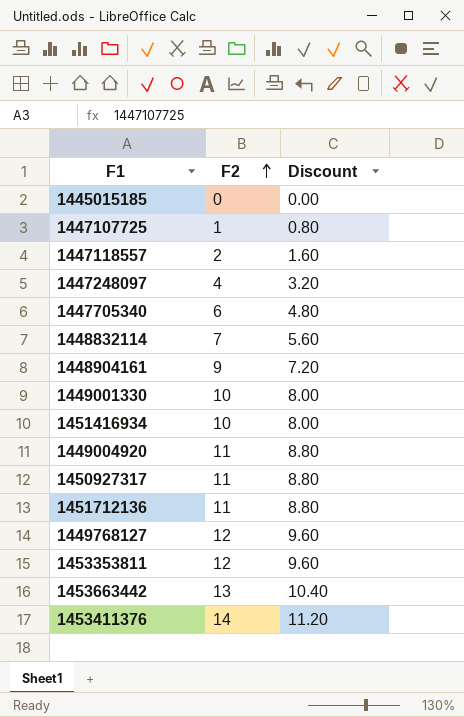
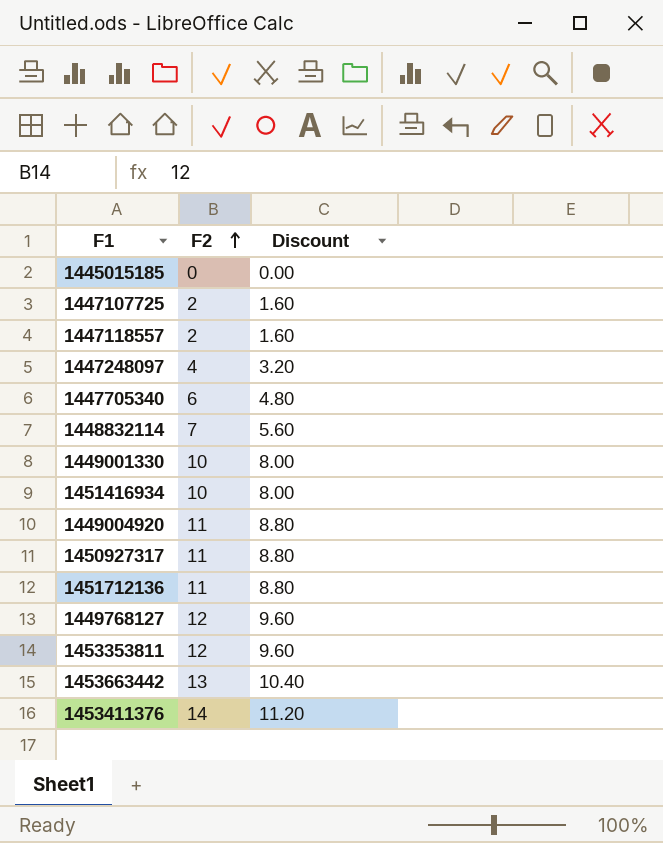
row 1448904161: 9 | 7.20 -> none
1447107725 | F2: 1 -> 2
1447107725 | Discount: 0.80 -> 1.60

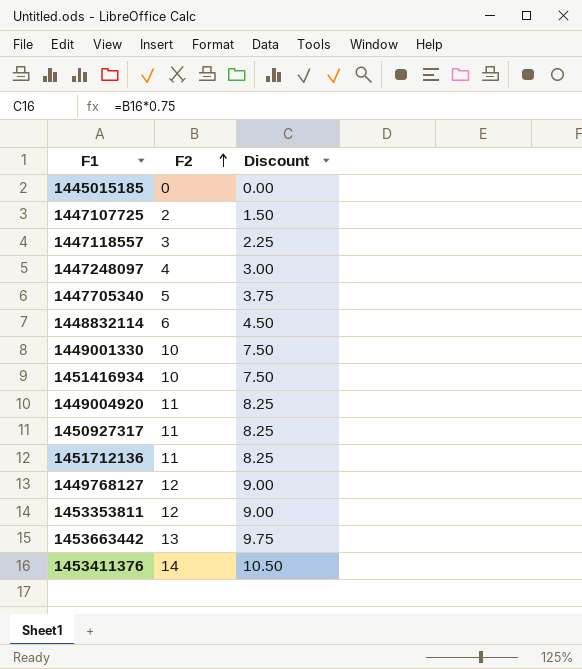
column Discount | formula: [F2] * 0.8 -> [F2] * 0.75
1447118557 | F2: 2 -> 3
1447705340 | F2: 6 -> 5
1448832114 | F2: 7 -> 6

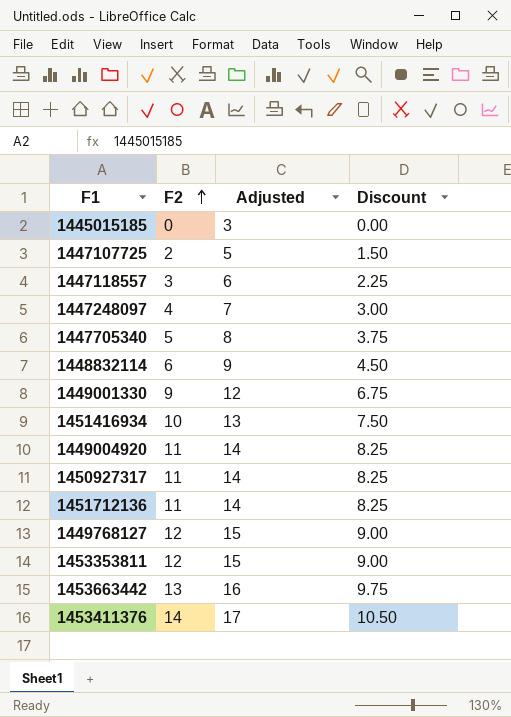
column Adjusted | formula: none -> [F2] + 3
1449001330 | F2: 10 -> 9
1449001330 | Discount: 7.50 -> 6.75

